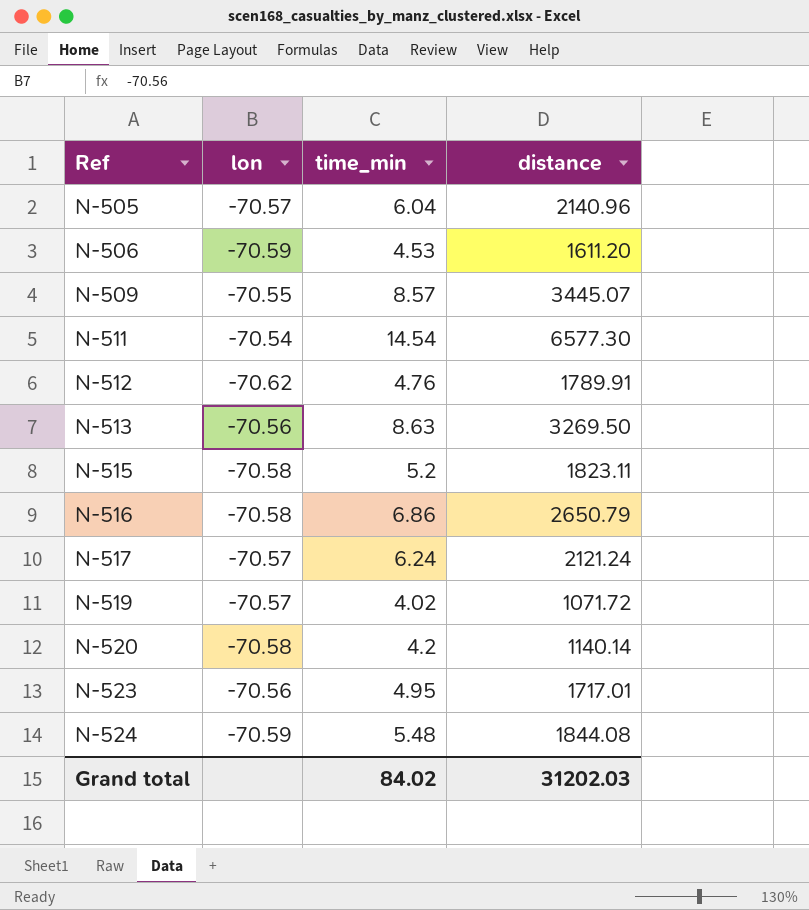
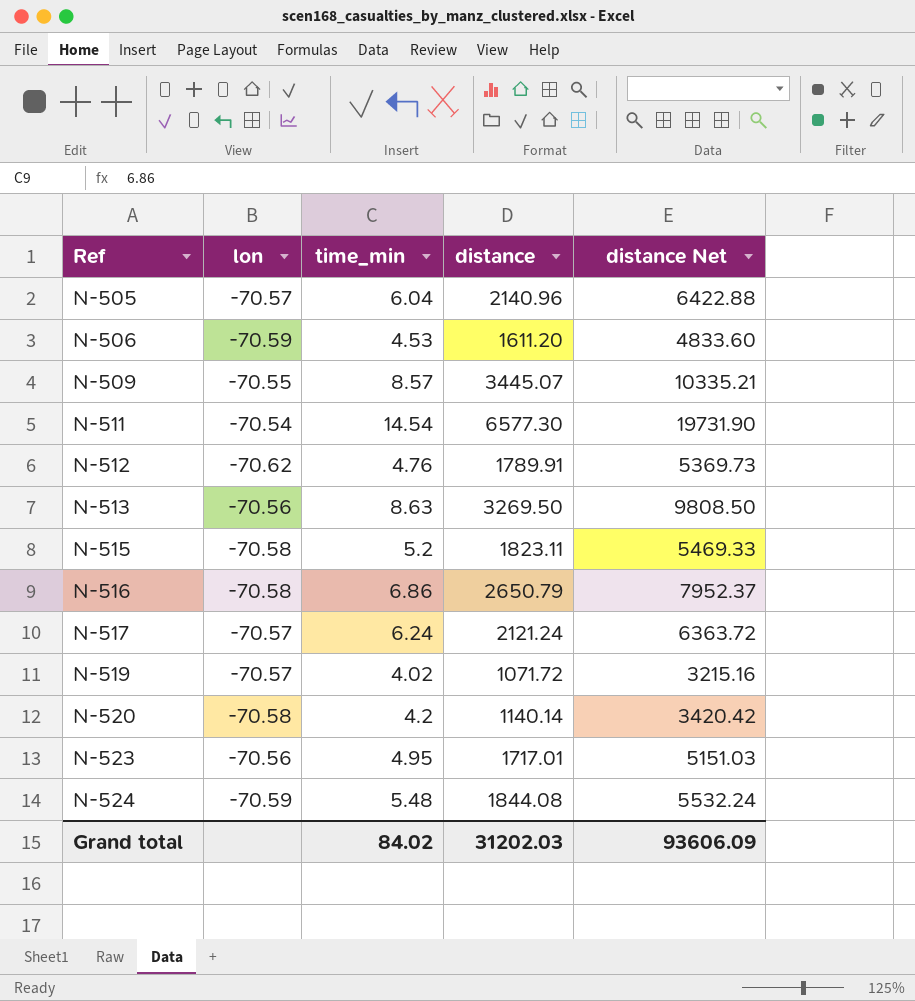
column distance Net | formula: none -> [distance] * 3

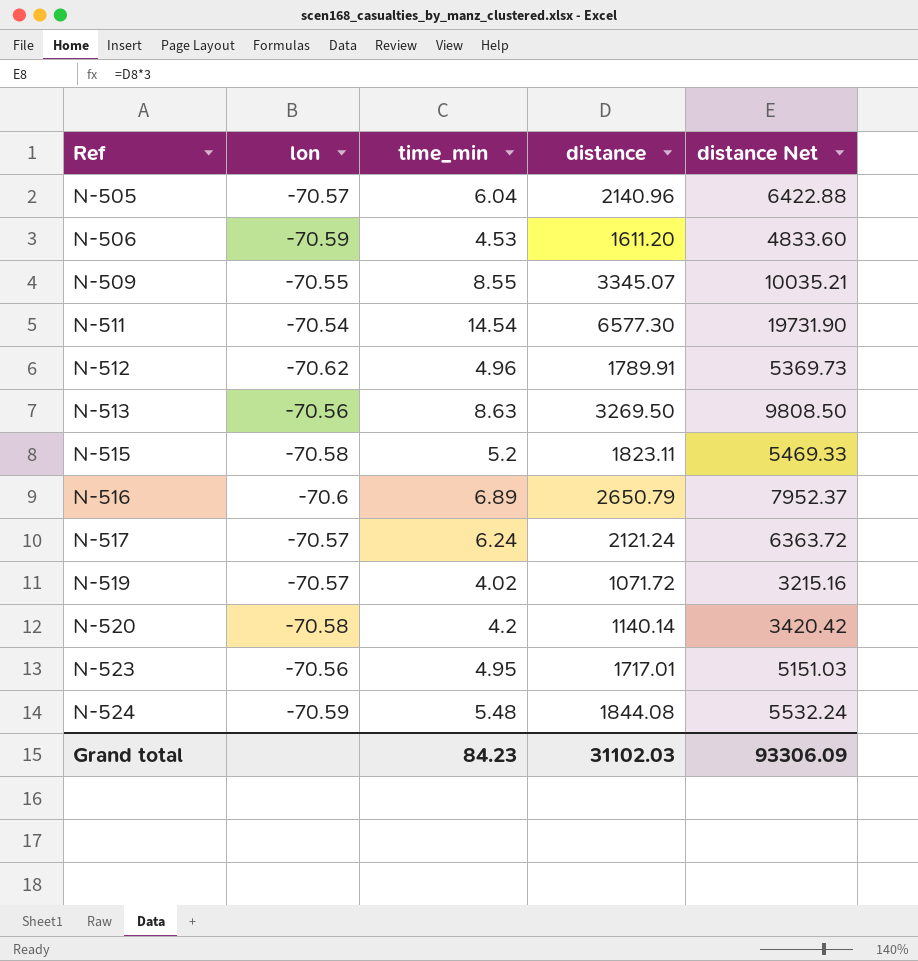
N-509 | time_min: 8.57 -> 8.55
N-509 | distance: 3445.07 -> 3345.07
N-509 | distance Net: 10335.21 -> 10035.21
N-512 | time_min: 4.76 -> 4.96
N-516 | lon: -70.58 -> -70.6
N-516 | time_min: 6.86 -> 6.89
Grand total | time_min: 84.02 -> 84.23
Grand total | distance: 31202.03 -> 31102.03
Grand total | distance Net: 93606.09 -> 93306.09

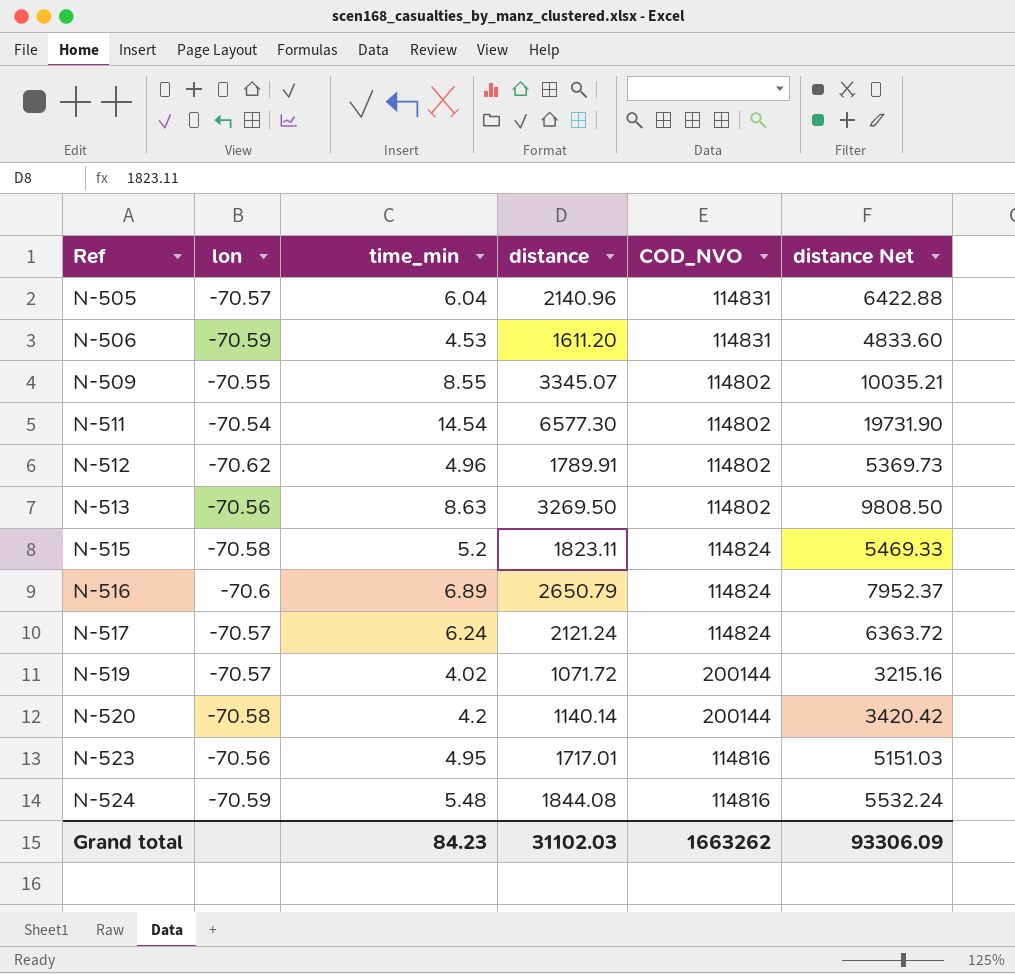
column COD_NVO | position: none -> 5

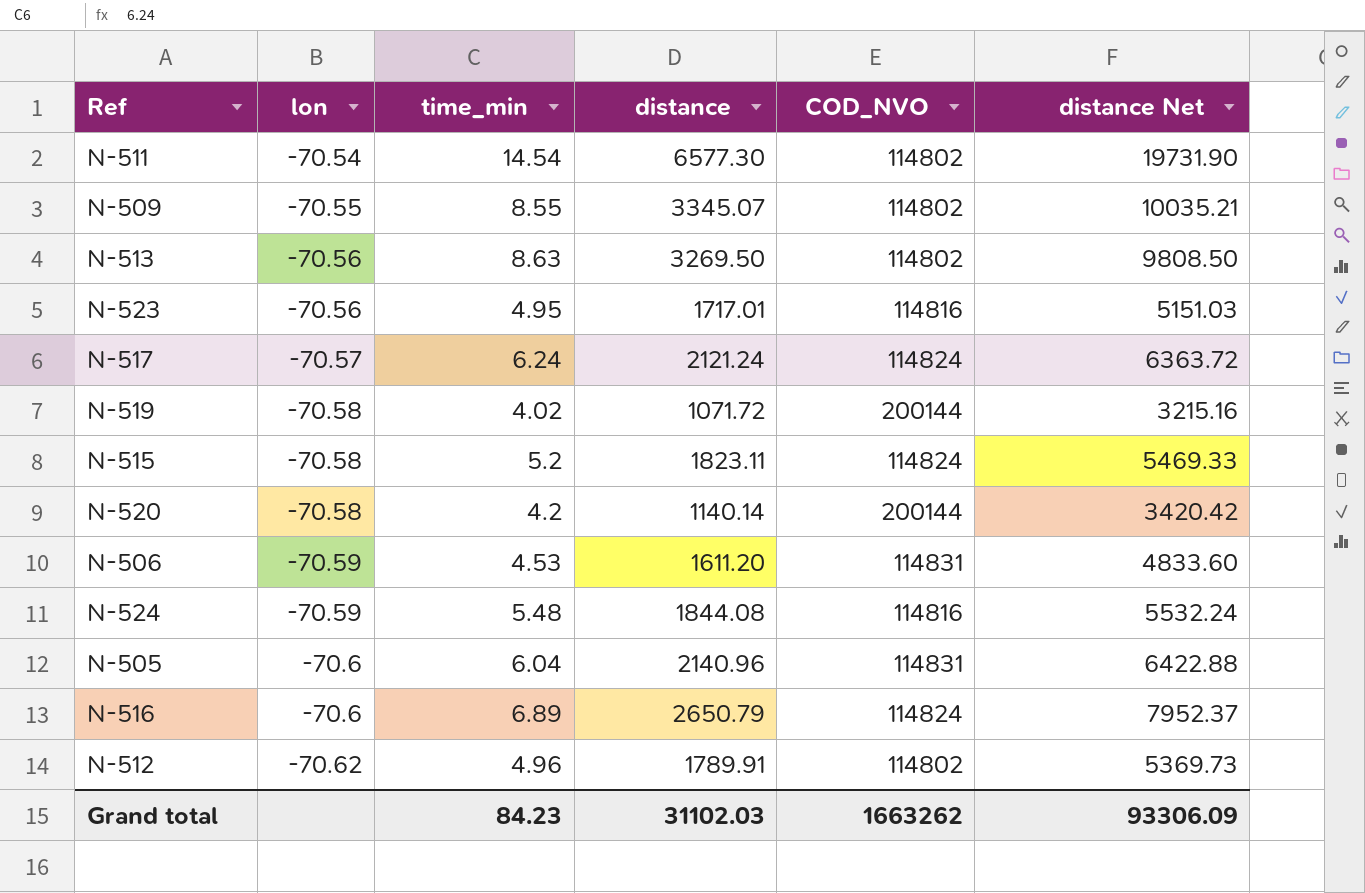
row order: Ref ascending -> lon descending
N-519 | lon: -70.57 -> -70.58
N-505 | lon: -70.57 -> -70.6

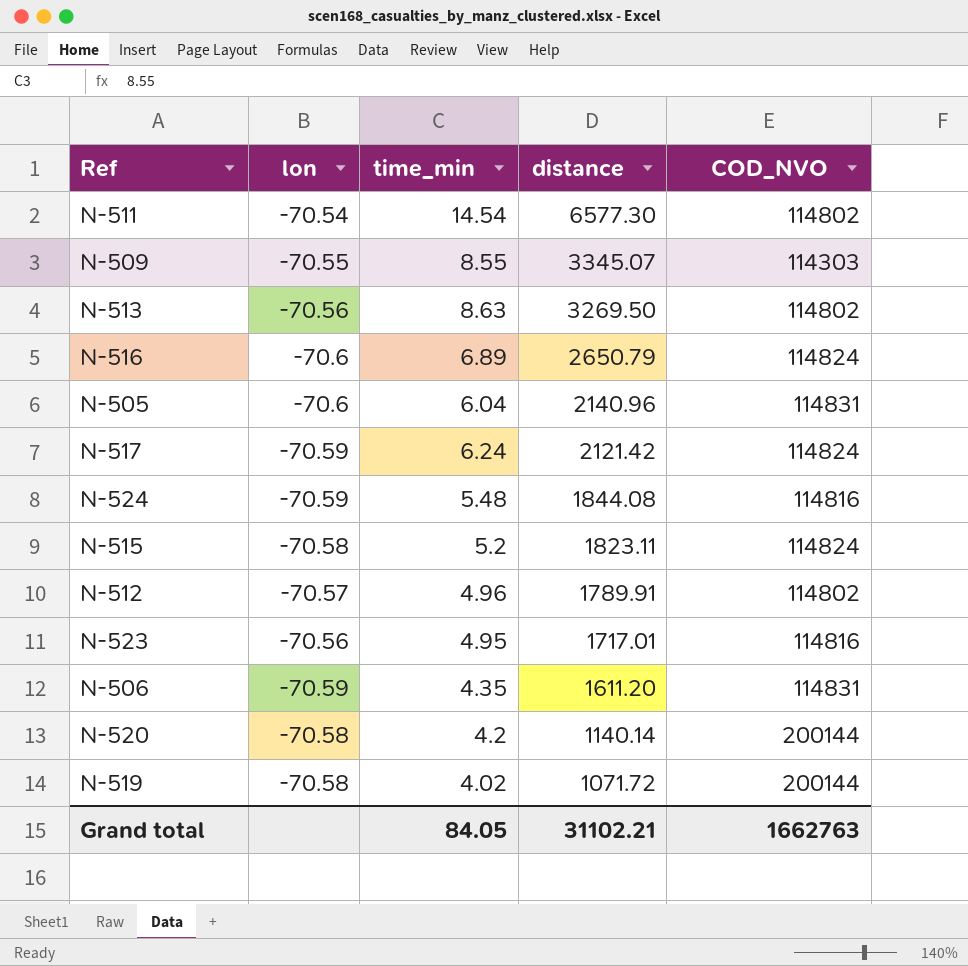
row order: lon descending -> distance descending
column distance Net | formula: [distance] * 3 -> none
N-509 | COD_NVO: 114802 -> 114303
N-517 | lon: -70.57 -> -70.59
N-517 | distance: 2121.24 -> 2121.42
N-512 | lon: -70.62 -> -70.57
N-506 | time_min: 4.53 -> 4.35
Grand total | time_min: 84.23 -> 84.05
Grand total | distance: 31102.03 -> 31102.21
Grand total | COD_NVO: 1663262 -> 1662763

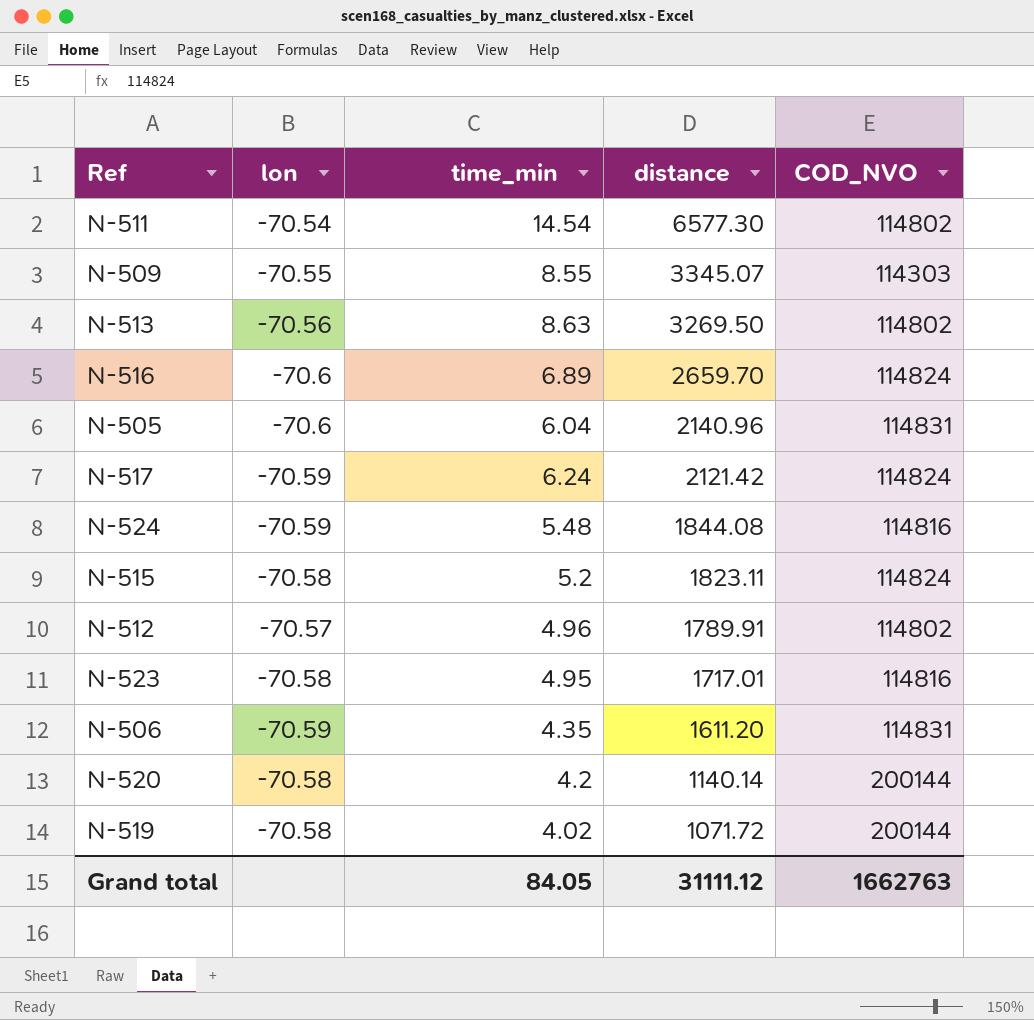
N-516 | distance: 2650.79 -> 2659.70
N-523 | lon: -70.56 -> -70.58
Grand total | distance: 31102.21 -> 31111.12

